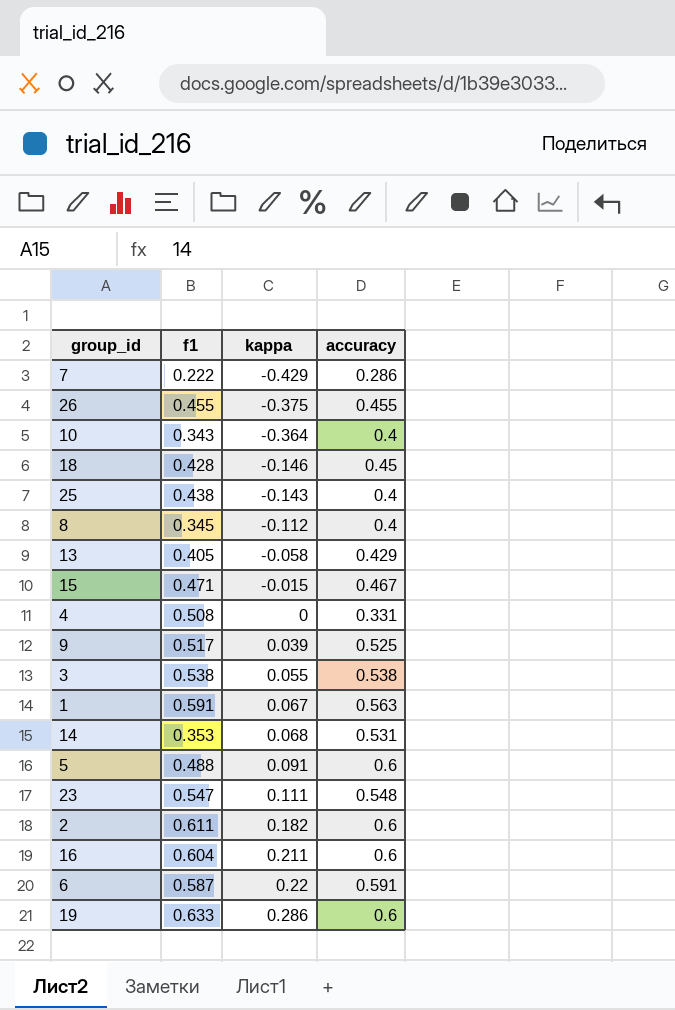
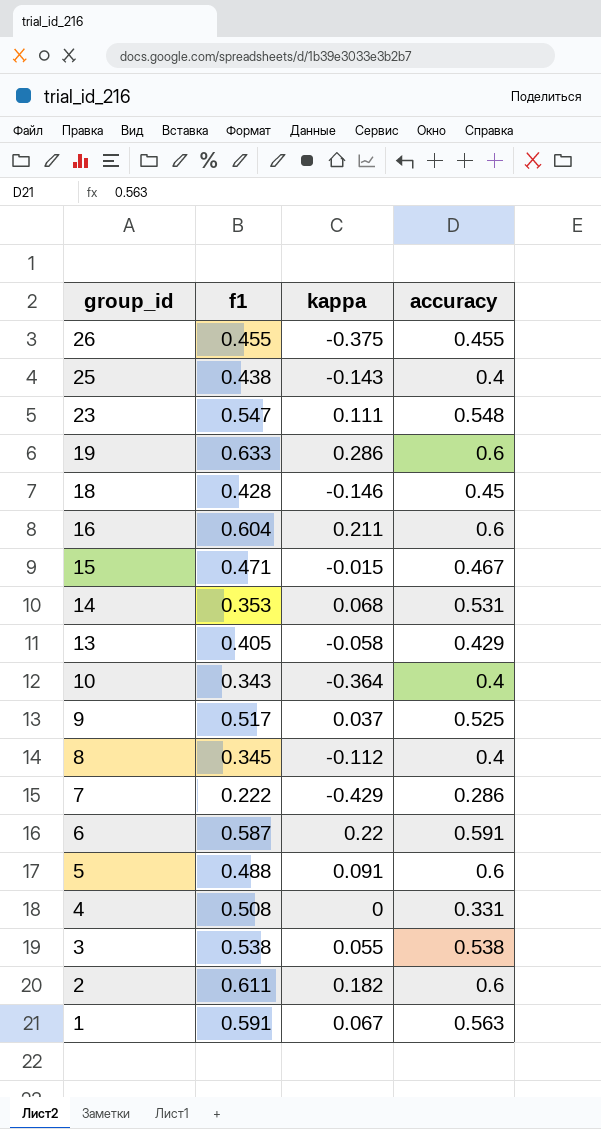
row order: kappa ascending -> group_id descending
9 | kappa: 0.039 -> 0.037

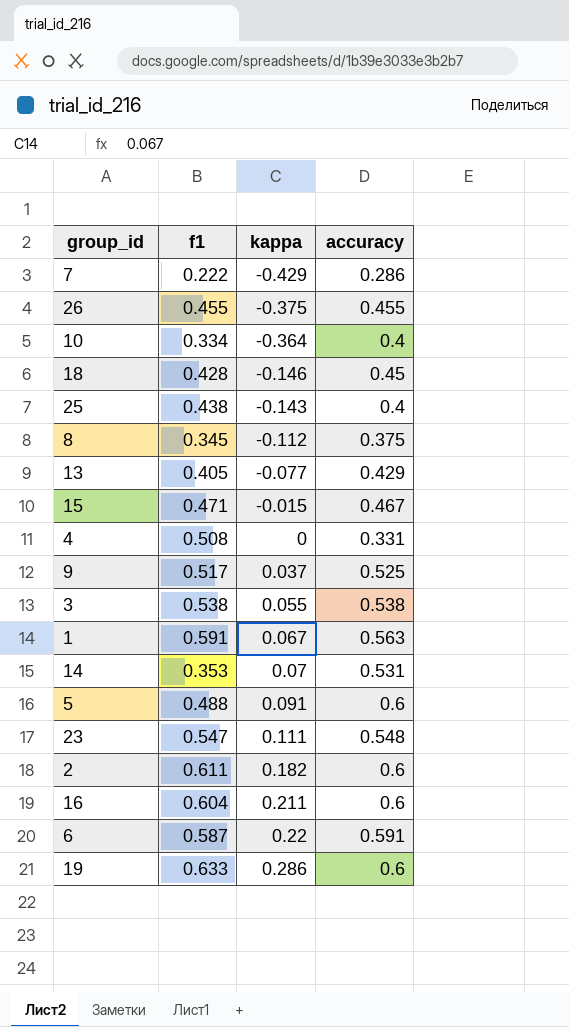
row order: group_id descending -> kappa ascending
10 | f1: 0.343 -> 0.334
8 | accuracy: 0.4 -> 0.375
13 | kappa: -0.058 -> -0.077
14 | kappa: 0.068 -> 0.07

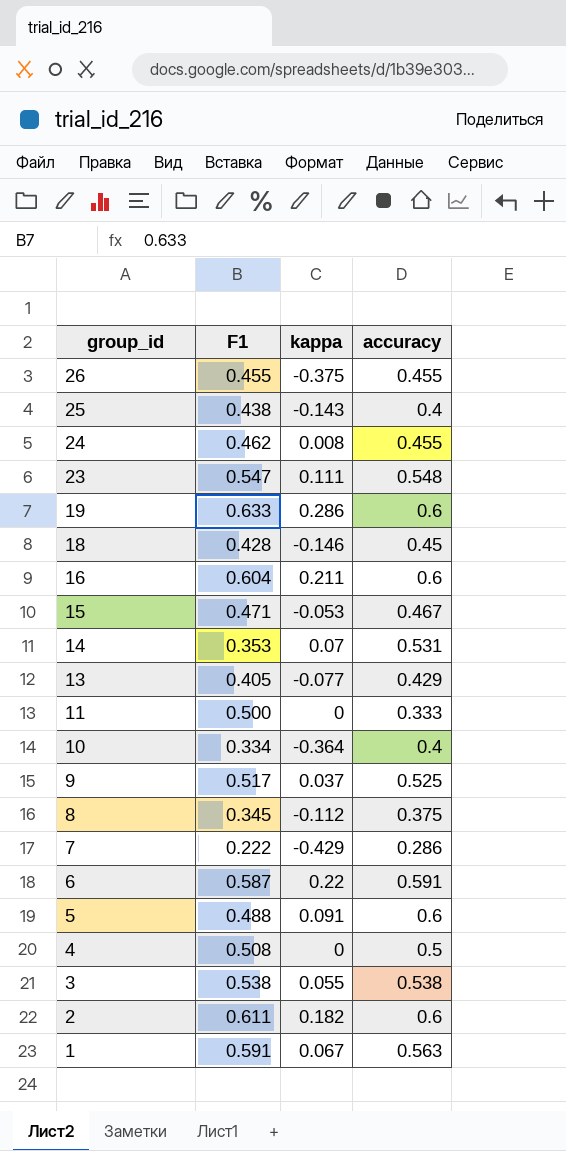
row order: kappa ascending -> group_id descending
column name: f1 -> F1
row 24: none -> 0.462 | 0.008 | 0.455
15 | kappa: -0.015 -> -0.053
row 11: none -> 0.500 | 0 | 0.333
4 | accuracy: 0.331 -> 0.5

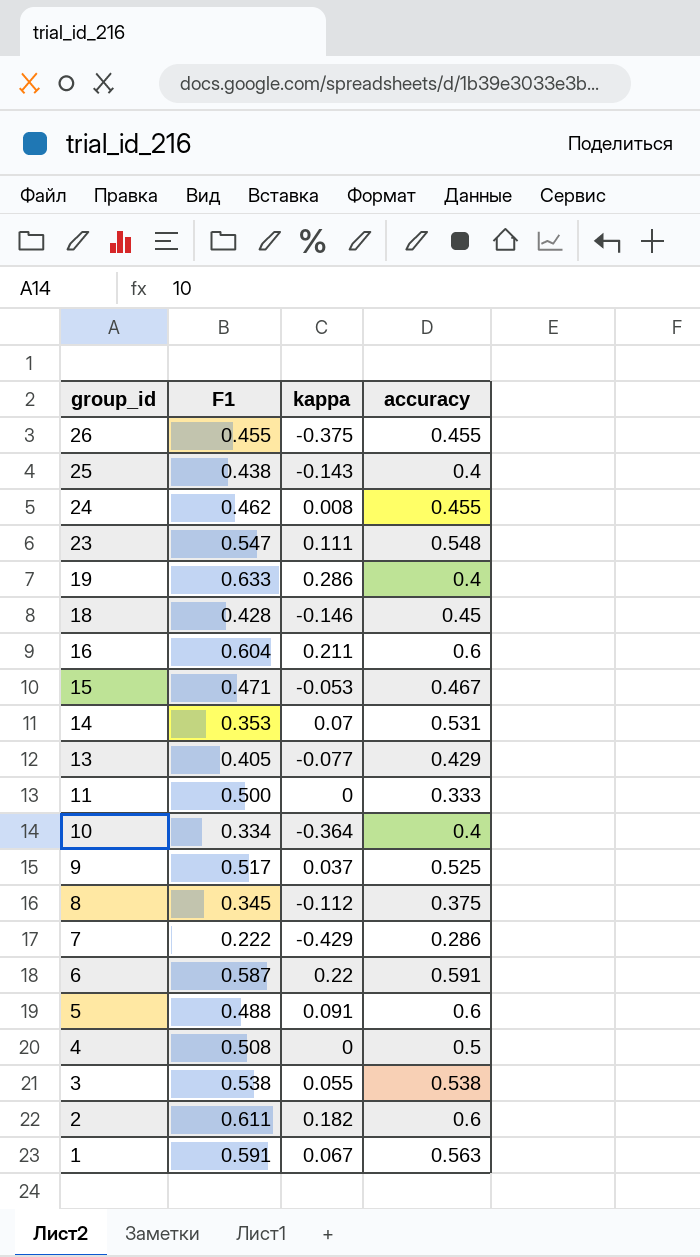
19 | accuracy: 0.6 -> 0.4

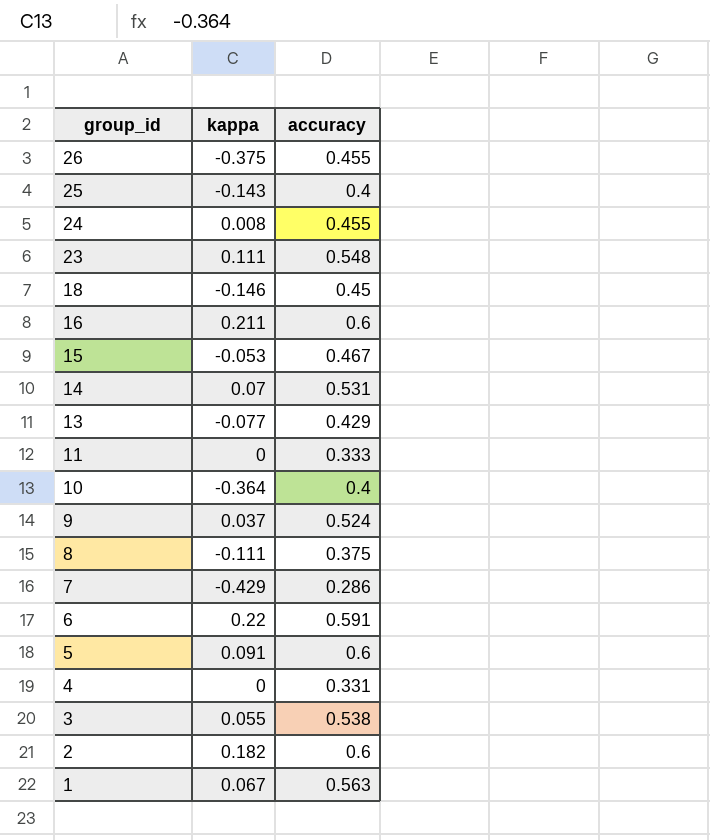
column F1 | position: 2 -> none
row 19: 0.633 | 0.286 | 0.4 -> none
9 | accuracy: 0.525 -> 0.524
8 | kappa: -0.112 -> -0.111
4 | accuracy: 0.5 -> 0.331

